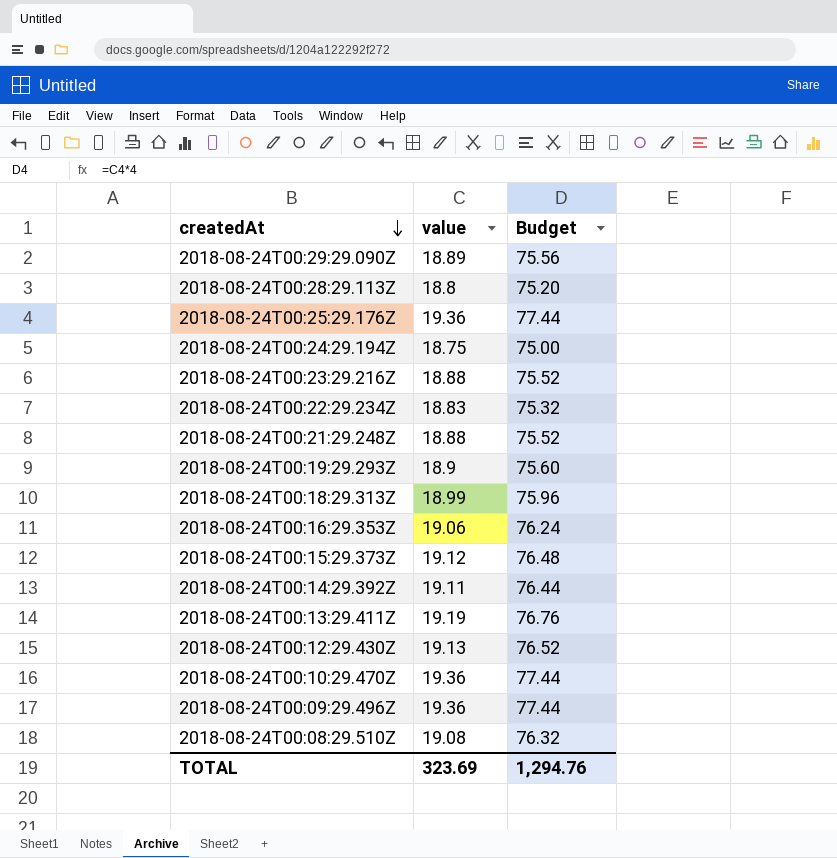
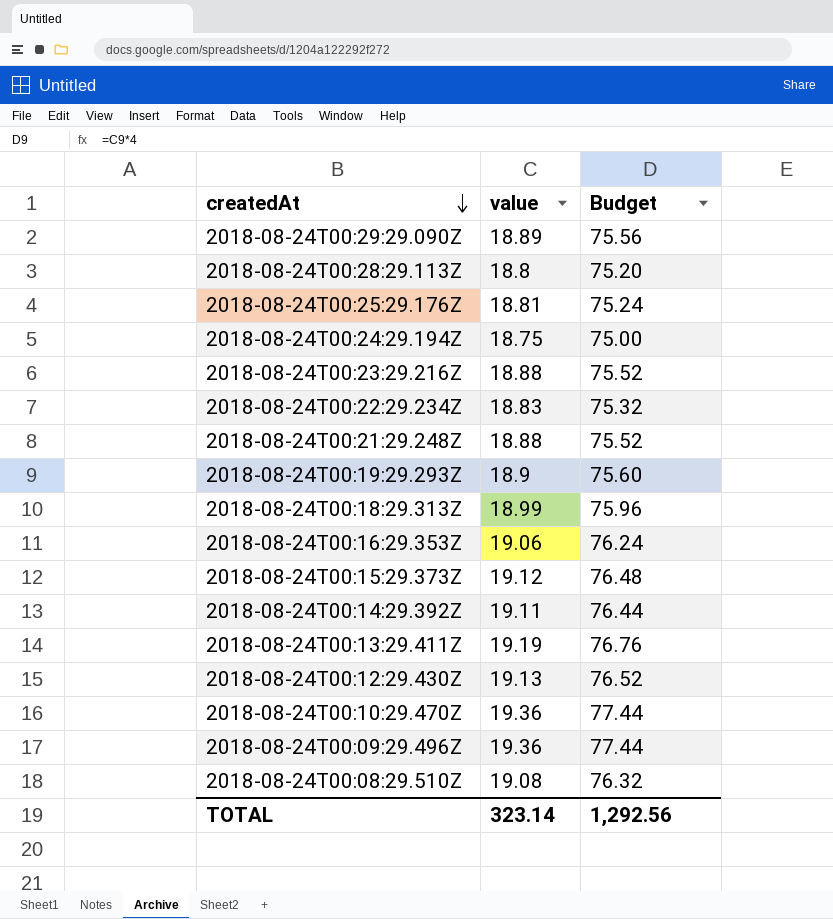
2018-08-24T00:25:29.176Z | value: 19.36 -> 18.81
2018-08-24T00:25:29.176Z | Budget: 77.44 -> 75.24
TOTAL | value: 323.69 -> 323.14
TOTAL | Budget: 1,294.76 -> 1,292.56

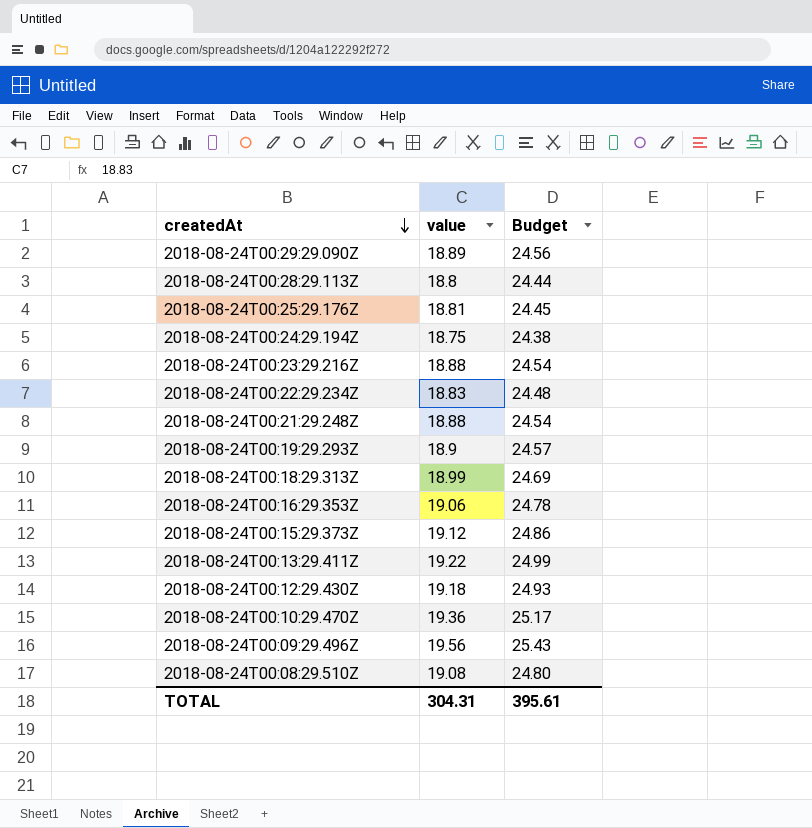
column Budget | formula: [value] * 4 -> [value] * 1.3
row 2018-08-24T00:14:29.392Z: 19.11 | 76.44 -> none
2018-08-24T00:13:29.411Z | value: 19.19 -> 19.22
2018-08-24T00:12:29.430Z | value: 19.13 -> 19.18
2018-08-24T00:09:29.496Z | value: 19.36 -> 19.56
TOTAL | value: 323.14 -> 304.31
TOTAL | Budget: 1,292.56 -> 395.61

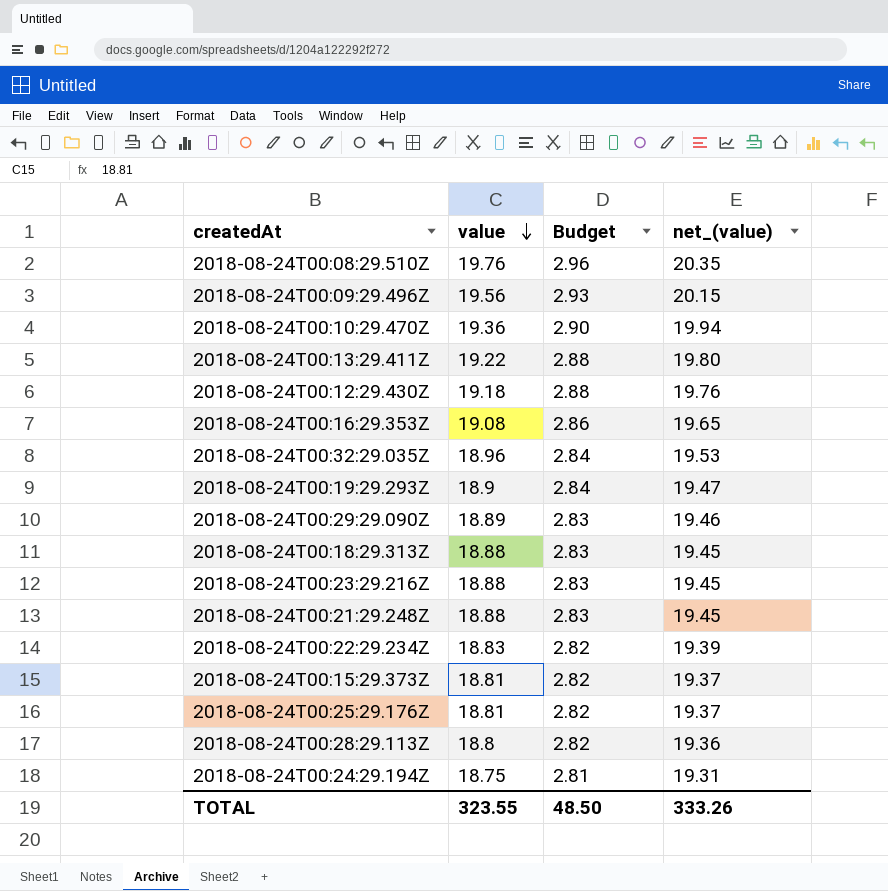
row order: createdAt descending -> value descending
column Budget | formula: [value] * 1.3 -> [value] * 0.15
column net_(value) | formula: none -> [value] * 1.03
2018-08-24T00:08:29.510Z | value: 19.08 -> 19.76
2018-08-24T00:16:29.353Z | value: 19.06 -> 19.08
row 2018-08-24T00:32:29.035Z: none -> 18.96 | 2.84 | 19.53
2018-08-24T00:18:29.313Z | value: 18.99 -> 18.88
2018-08-24T00:15:29.373Z | value: 19.12 -> 18.81
TOTAL | value: 304.31 -> 323.55
TOTAL | Budget: 395.61 -> 48.50

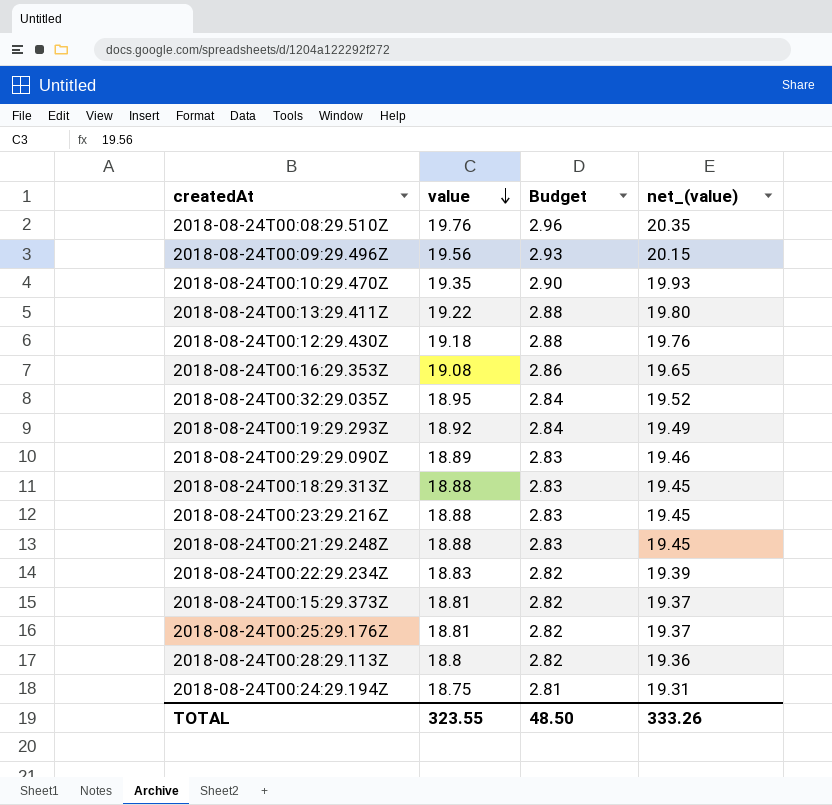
2018-08-24T00:10:29.470Z | value: 19.36 -> 19.35
2018-08-24T00:10:29.470Z | net_(value): 19.94 -> 19.93
2018-08-24T00:32:29.035Z | value: 18.96 -> 18.95
2018-08-24T00:32:29.035Z | net_(value): 19.53 -> 19.52
2018-08-24T00:19:29.293Z | value: 18.9 -> 18.92
2018-08-24T00:19:29.293Z | net_(value): 19.47 -> 19.49

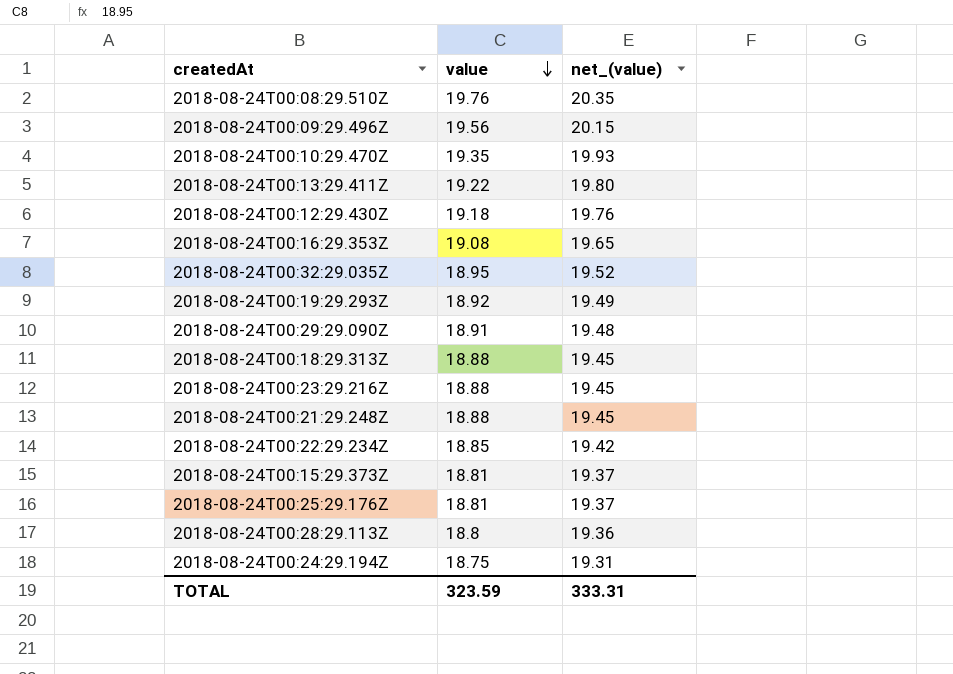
column Budget | formula: [value] * 0.15 -> none
2018-08-24T00:29:29.090Z | value: 18.89 -> 18.91
2018-08-24T00:29:29.090Z | net_(value): 19.46 -> 19.48
2018-08-24T00:22:29.234Z | value: 18.83 -> 18.85
2018-08-24T00:22:29.234Z | net_(value): 19.39 -> 19.42
TOTAL | value: 323.55 -> 323.59
TOTAL | net_(value): 333.26 -> 333.31

